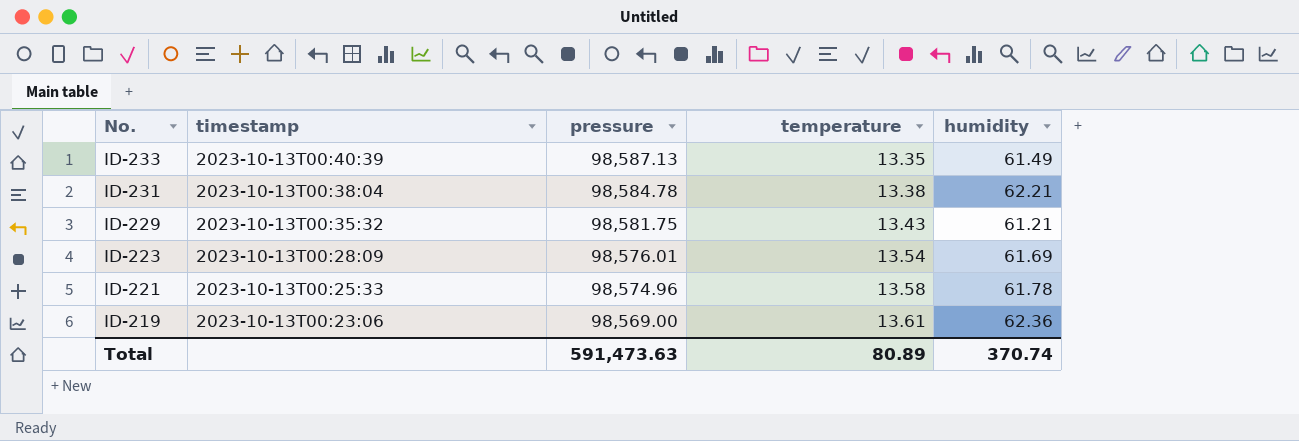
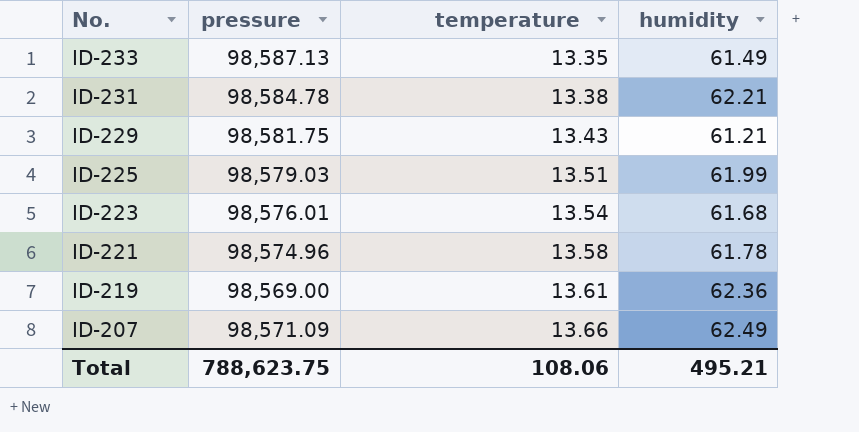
column timestamp | position: 2 -> none
row ID-225: none -> 98,579.03 | 13.51 | 61.99
ID-223 | humidity: 61.69 -> 61.68
row ID-207: none -> 98,571.09 | 13.66 | 62.49
Total | pressure: 591,473.63 -> 788,623.75
Total | temperature: 80.89 -> 108.06
Total | humidity: 370.74 -> 495.21

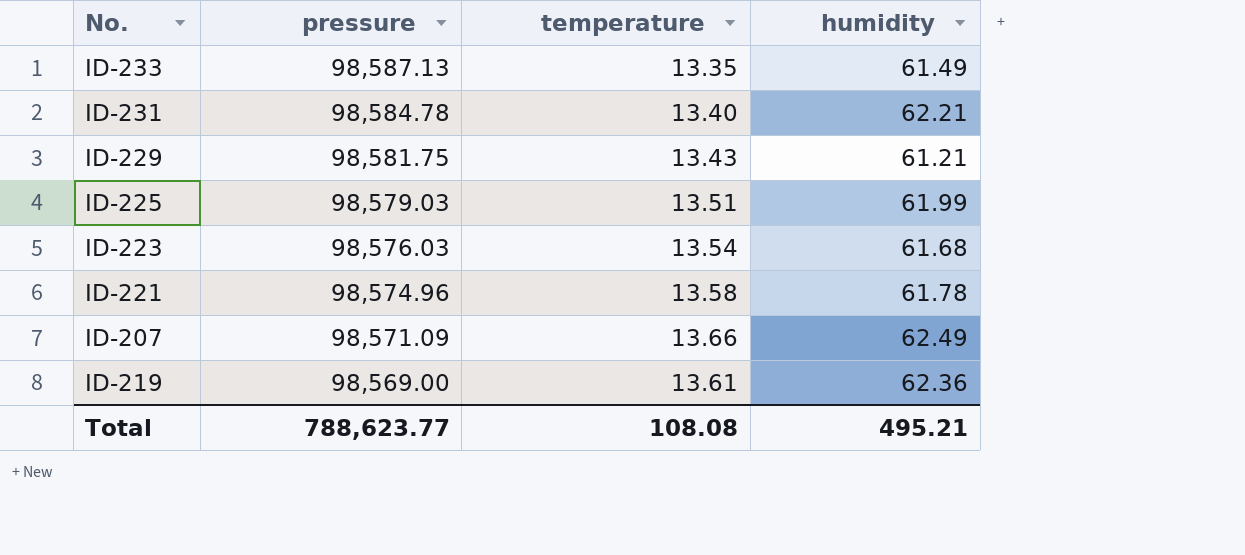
row order: No. descending -> pressure descending
ID-231 | temperature: 13.38 -> 13.40
ID-223 | pressure: 98,576.01 -> 98,576.03
Total | pressure: 788,623.75 -> 788,623.77
Total | temperature: 108.06 -> 108.08

